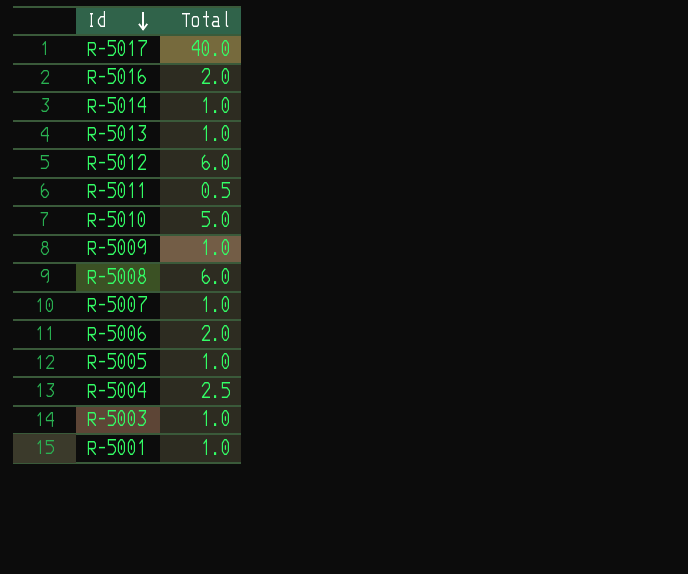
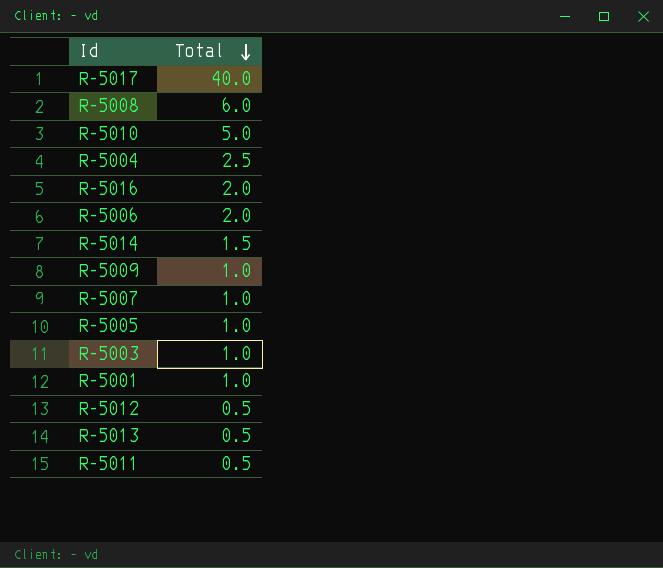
row order: Id descending -> Total descending
R-5014 | Total: 1.0 -> 1.5
R-5012 | Total: 6.0 -> 0.5
R-5013 | Total: 1.0 -> 0.5

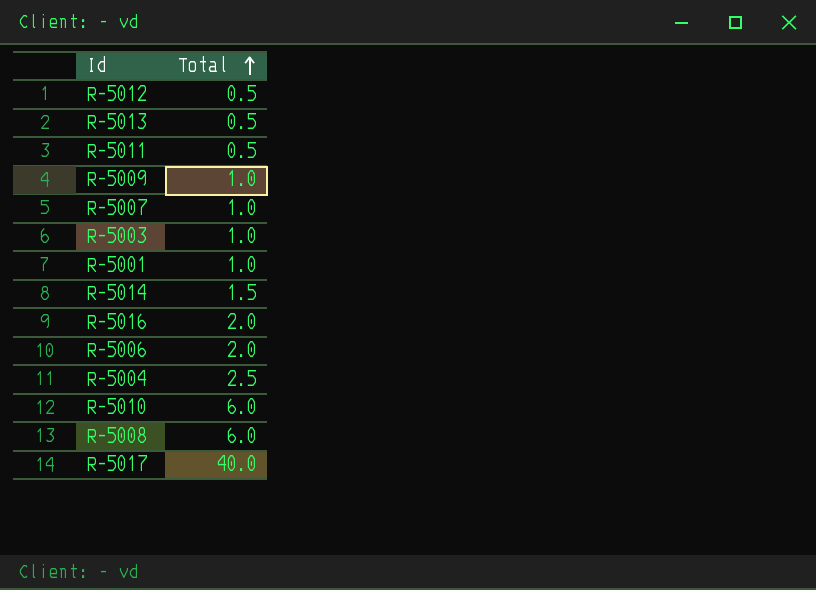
row order: Total descending -> Total ascending
row R-5005: 1.0 -> none
R-5010 | Total: 5.0 -> 6.0

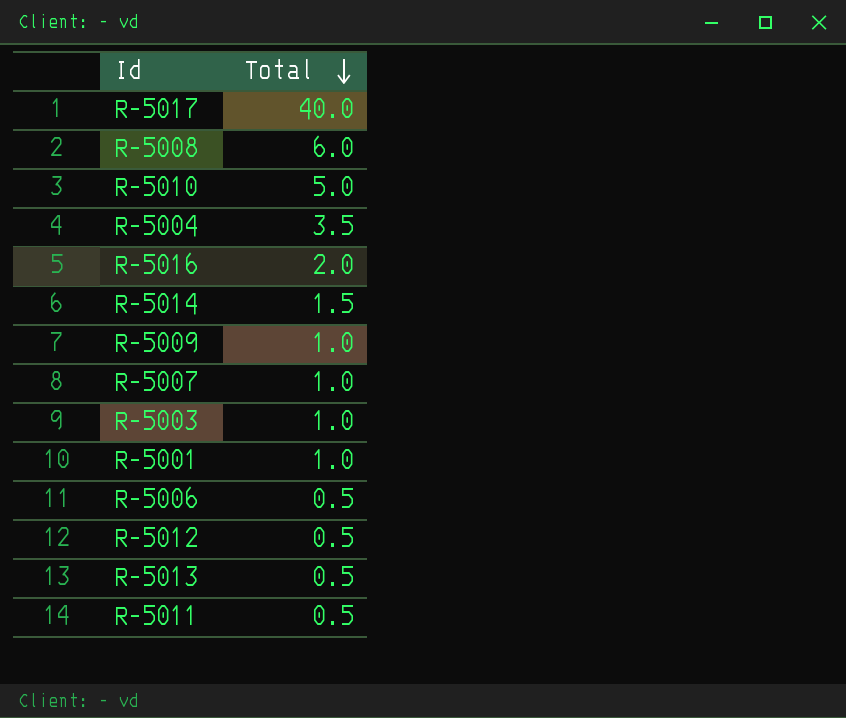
row order: Total ascending -> Total descending
R-5010 | Total: 6.0 -> 5.0
R-5004 | Total: 2.5 -> 3.5
R-5006 | Total: 2.0 -> 0.5

